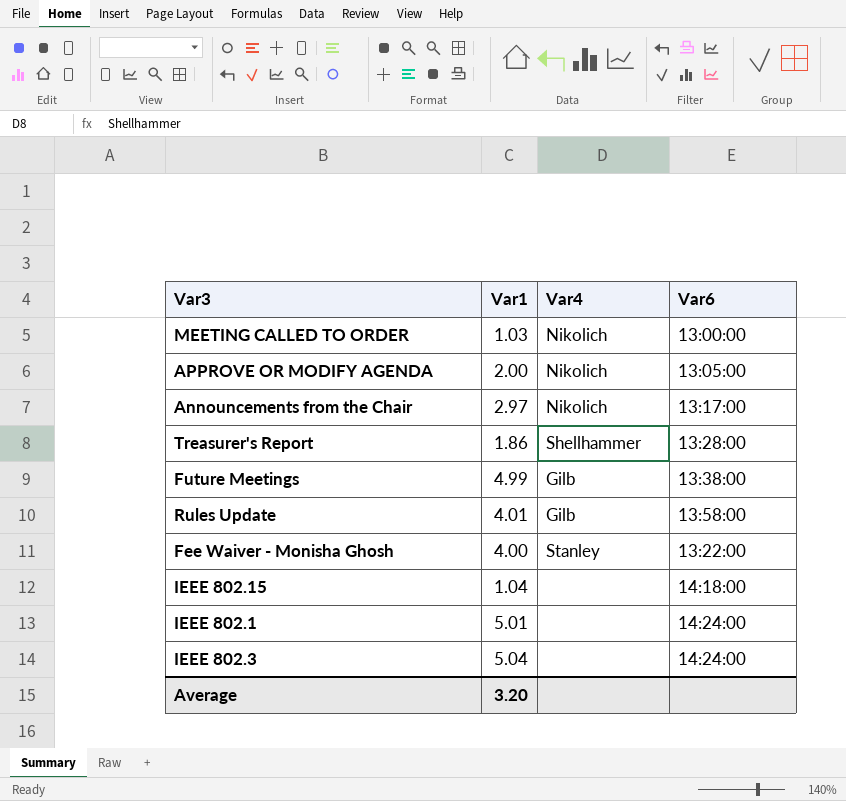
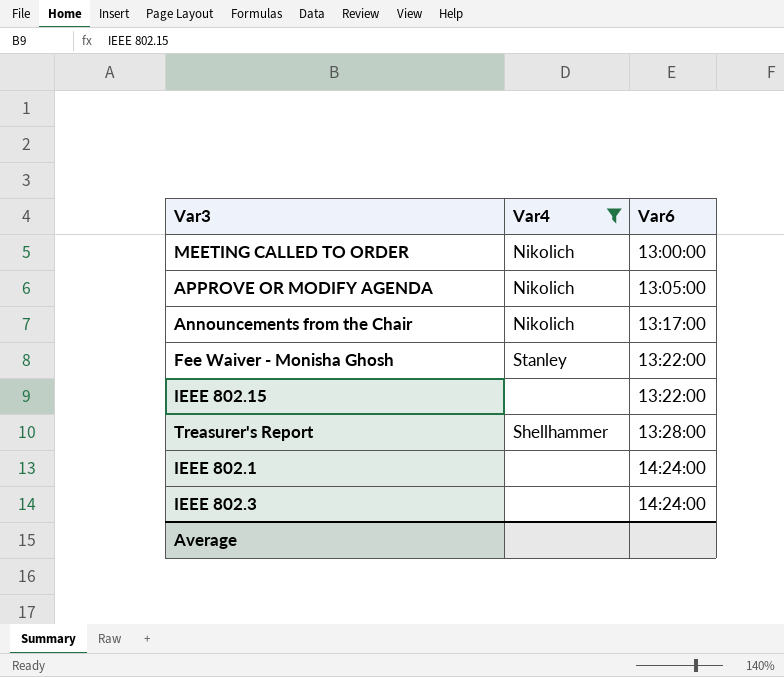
filter: none -> Var4 != Gilb
row order: none -> Var6 ascending
column Var1 | position: 2 -> none
IEEE 802.15 | Var6: 14:18:00 -> 13:22:00

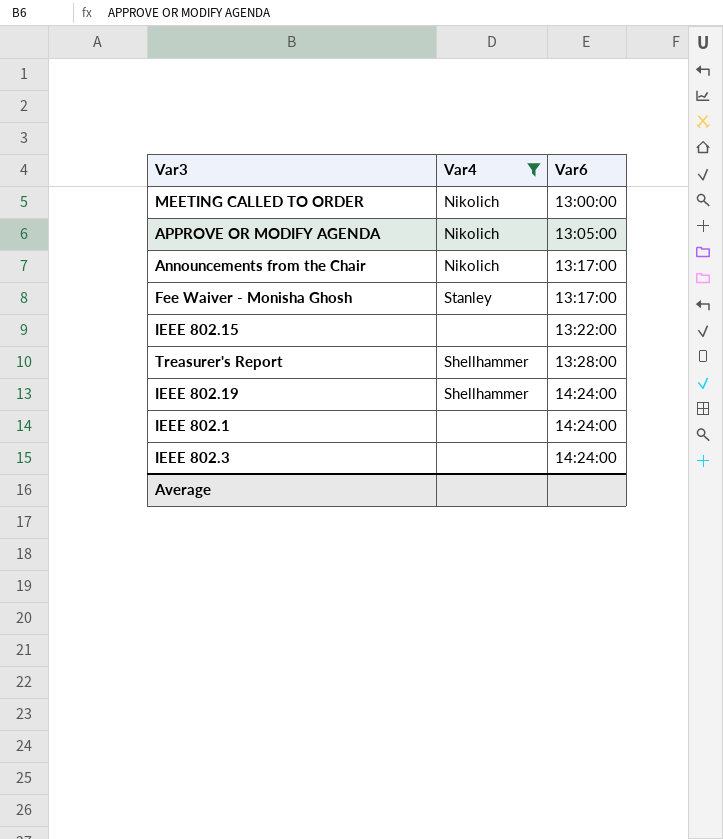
Fee Waiver - Monisha Ghosh | Var6: 13:22:00 -> 13:17:00
row IEEE 802.19: none -> Shellhammer | 14:24:00

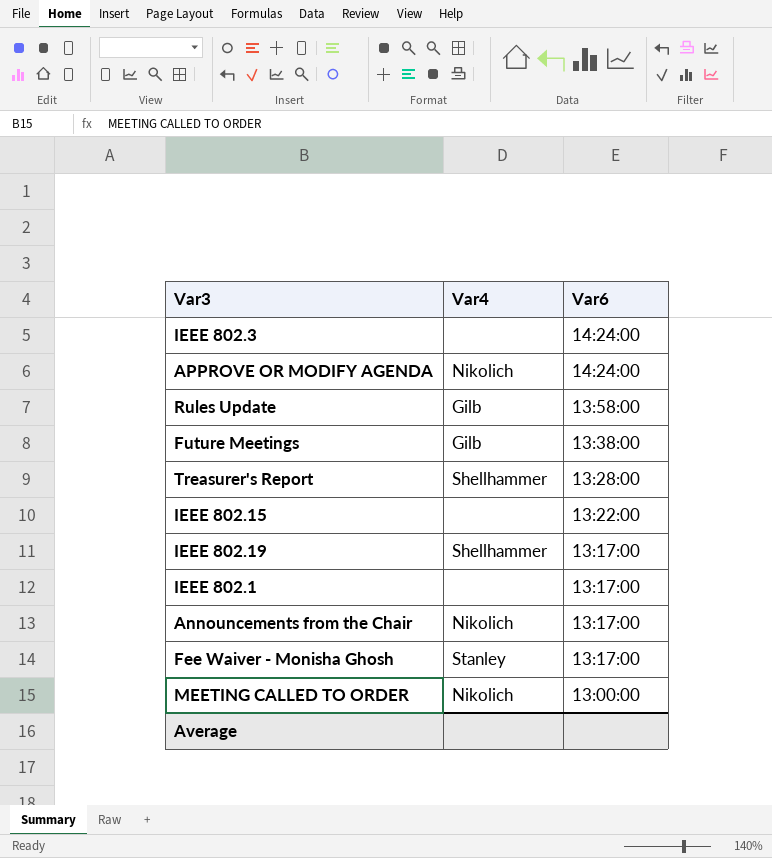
filter: Var4 != Gilb -> none
row order: Var6 ascending -> Var6 descending
APPROVE OR MODIFY AGENDA | Var6: 13:05:00 -> 14:24:00
IEEE 802.19 | Var6: 14:24:00 -> 13:17:00
IEEE 802.1 | Var6: 14:24:00 -> 13:17:00

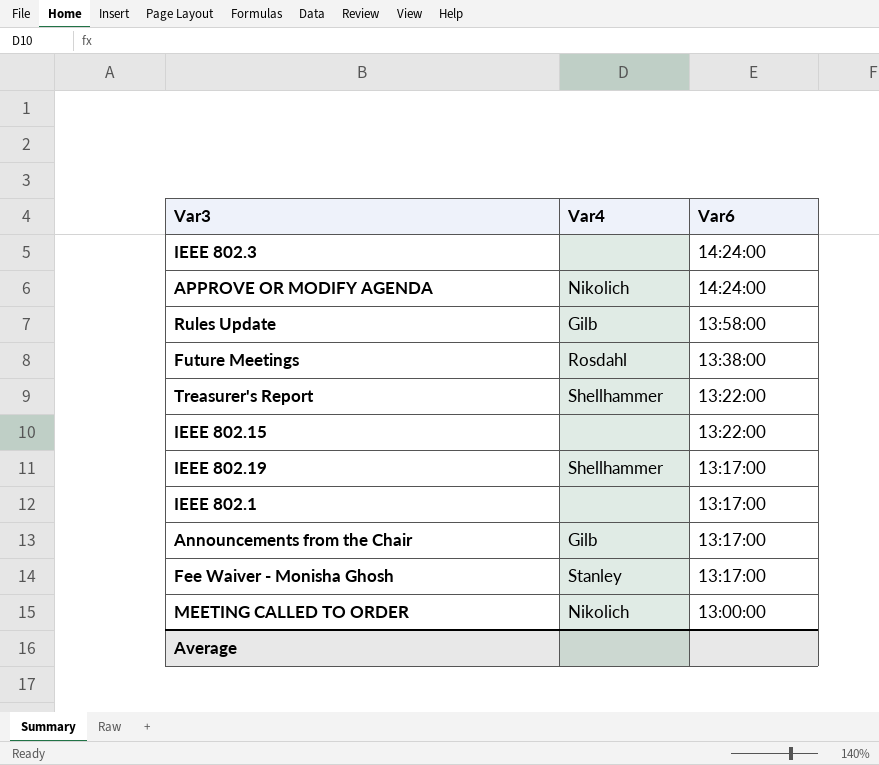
Future Meetings | Var4: Gilb -> Rosdahl
Treasurer's Report | Var6: 13:28:00 -> 13:22:00
Announcements from the Chair | Var4: Nikolich -> Gilb

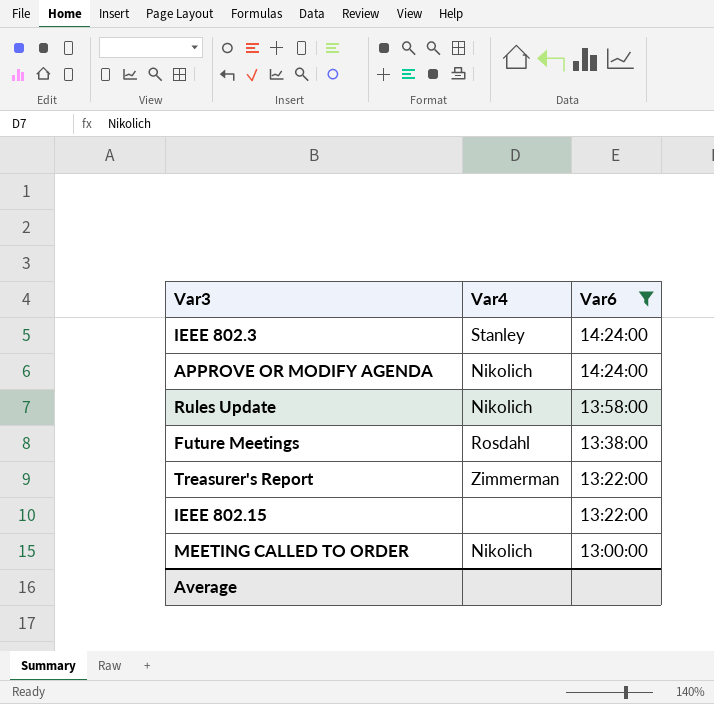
filter: none -> Var6 != 13:17:00
IEEE 802.3 | Var4: none -> Stanley
Rules Update | Var4: Gilb -> Nikolich
Treasurer's Report | Var4: Shellhammer -> Zimmerman

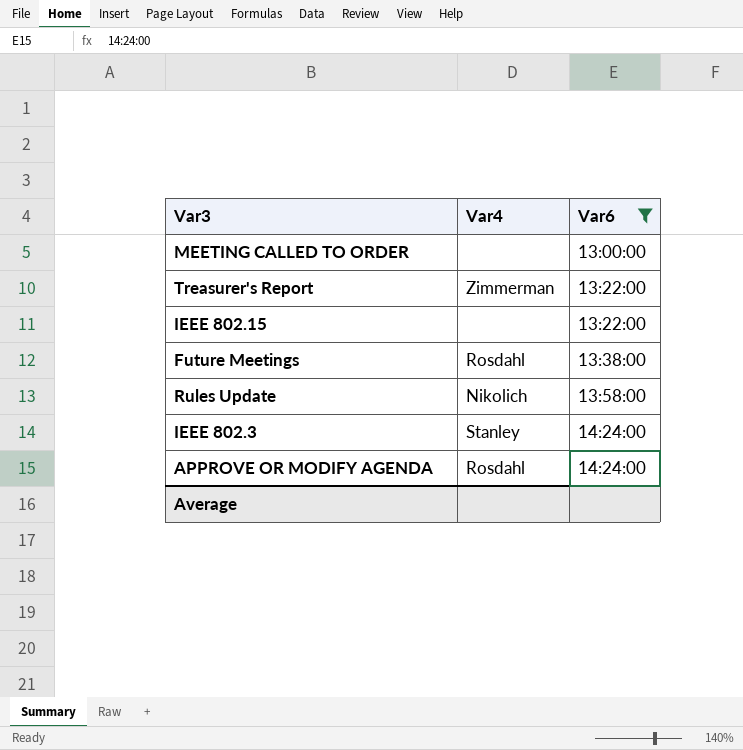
row order: Var6 descending -> Var6 ascending
MEETING CALLED TO ORDER | Var4: Nikolich -> none
APPROVE OR MODIFY AGENDA | Var4: Nikolich -> Rosdahl

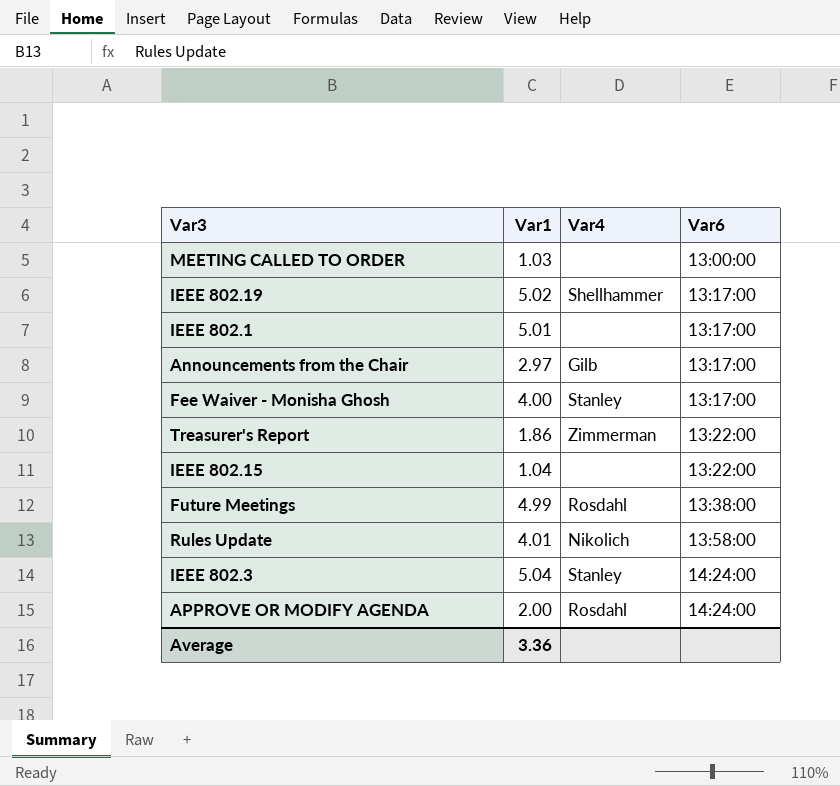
filter: Var6 != 13:17:00 -> none
column Var1 | position: none -> 2

